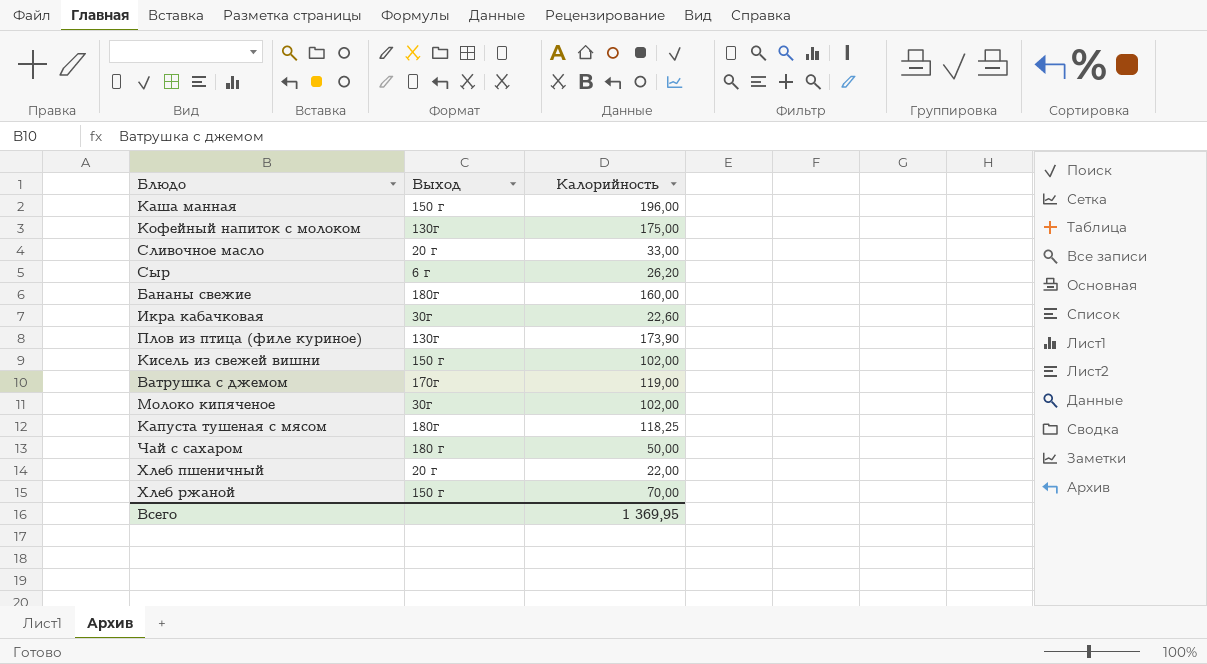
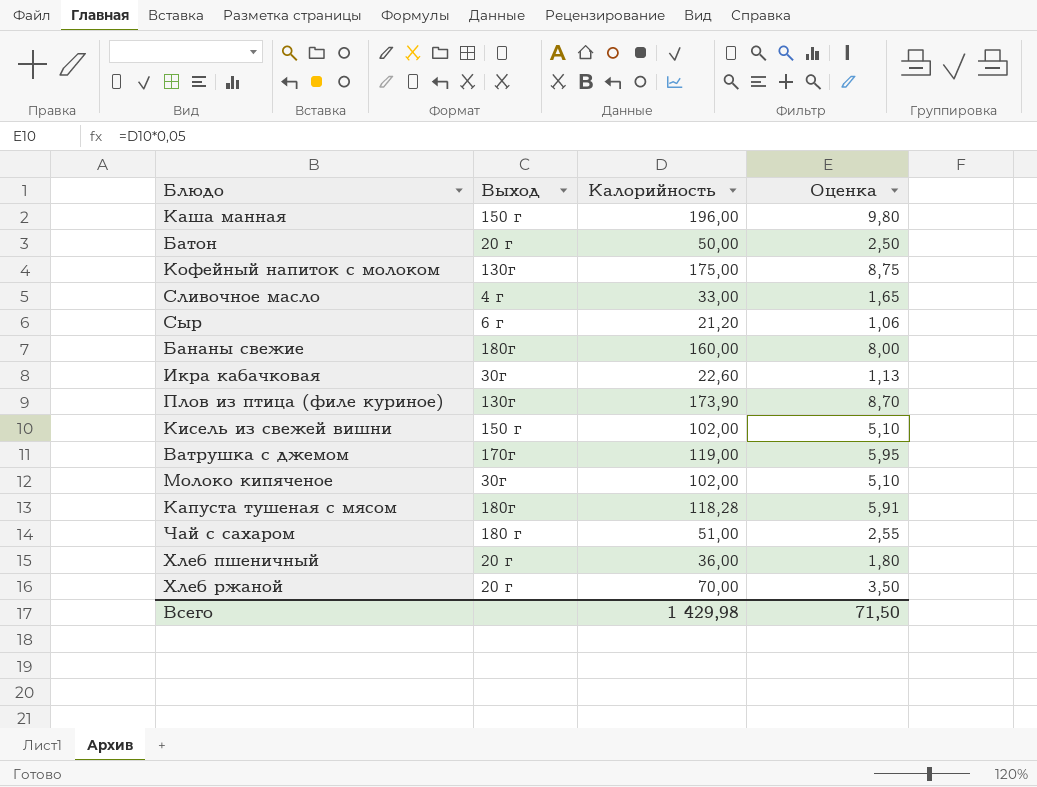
column Оценка | formula: none -> [Калорийность] * 0,05
row Батон: none -> 20 г | 50,00 | 2,50
Сливочное масло | Выход: 20 г -> 4 г
Сыр | Калорийность: 26,20 -> 21,20
Капуста тушеная с мясом | Калорийность: 118,25 -> 118,28
Чай с сахаром | Калорийность: 50,00 -> 51,00
Хлеб пшеничный | Калорийность: 22,00 -> 36,00
Хлеб ржаной | Выход: 150 г -> 20 г
Всего | Калорийность: 1 369,95 -> 1 429,98

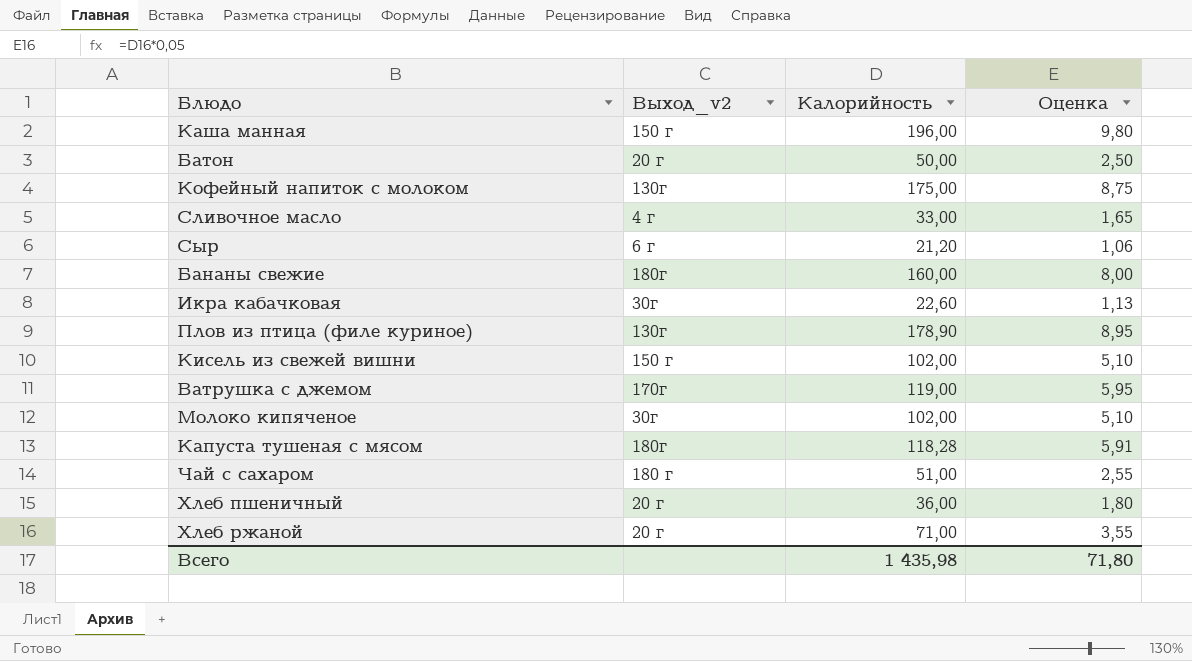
column name: Выход -> Выход_v2
Плов из птица (филе куриное) | Калорийность: 173,90 -> 178,90
Плов из птица (филе куриное) | Оценка: 8,70 -> 8,95
Хлеб ржаной | Калорийность: 70,00 -> 71,00
Хлеб ржаной | Оценка: 3,50 -> 3,55
Всего | Калорийность: 1 429,98 -> 1 435,98
Всего | Оценка: 71,50 -> 71,80

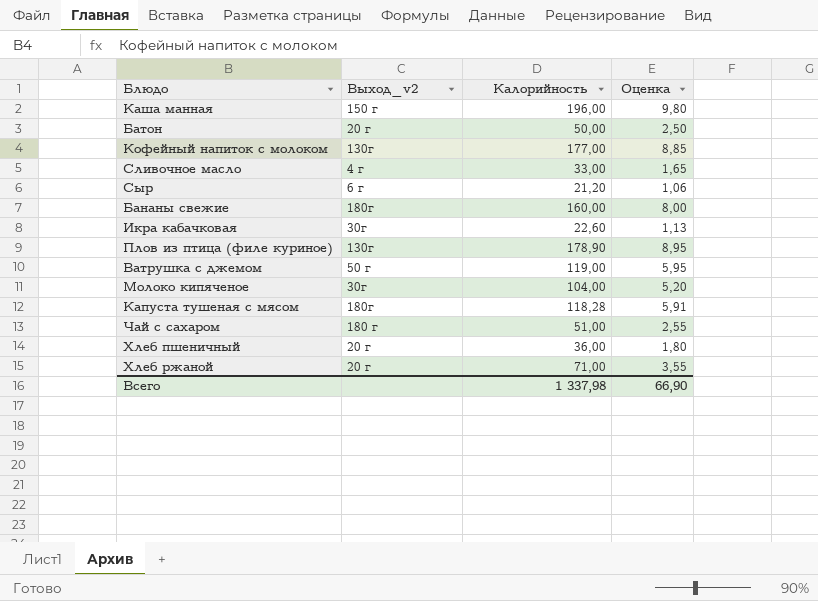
row Кисель из свежей вишни: 150 г | 102,00 | 5,10 -> none
Кофейный напиток с молоком | Калорийность: 175,00 -> 177,00
Кофейный напиток с молоком | Оценка: 8,75 -> 8,85
Ватрушка с джемом | Выход_v2: 170г -> 50 г
Молоко кипяченое | Калорийность: 102,00 -> 104,00
Молоко кипяченое | Оценка: 5,10 -> 5,20
Всего | Калорийность: 1 435,98 -> 1 337,98
Всего | Оценка: 71,80 -> 66,90

